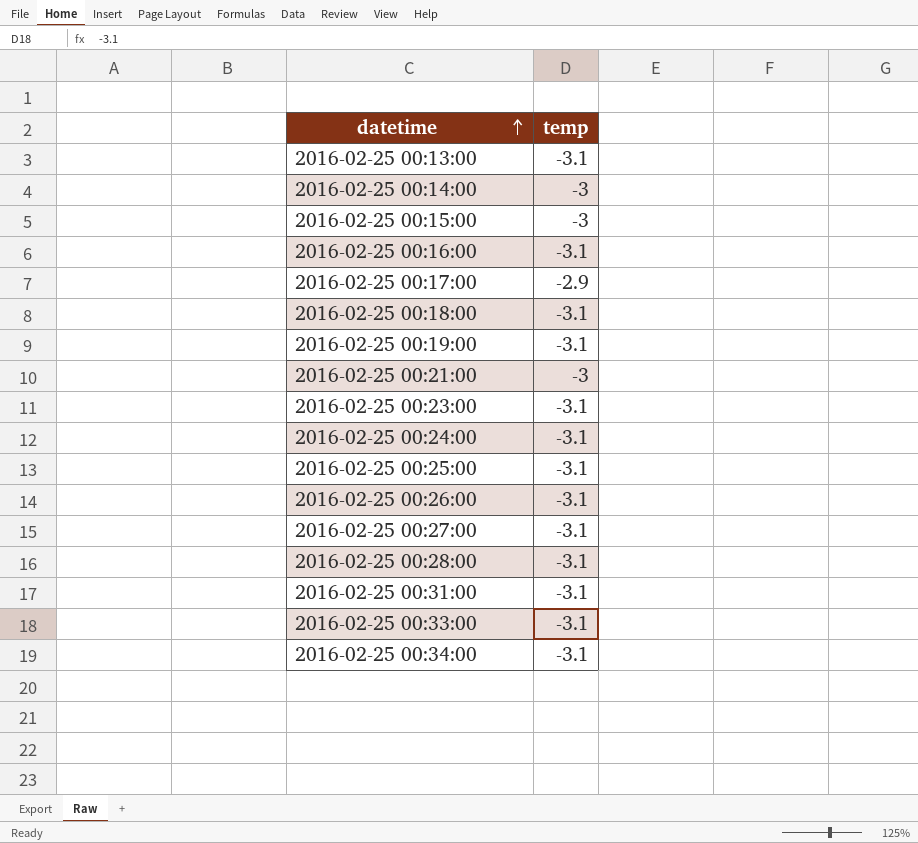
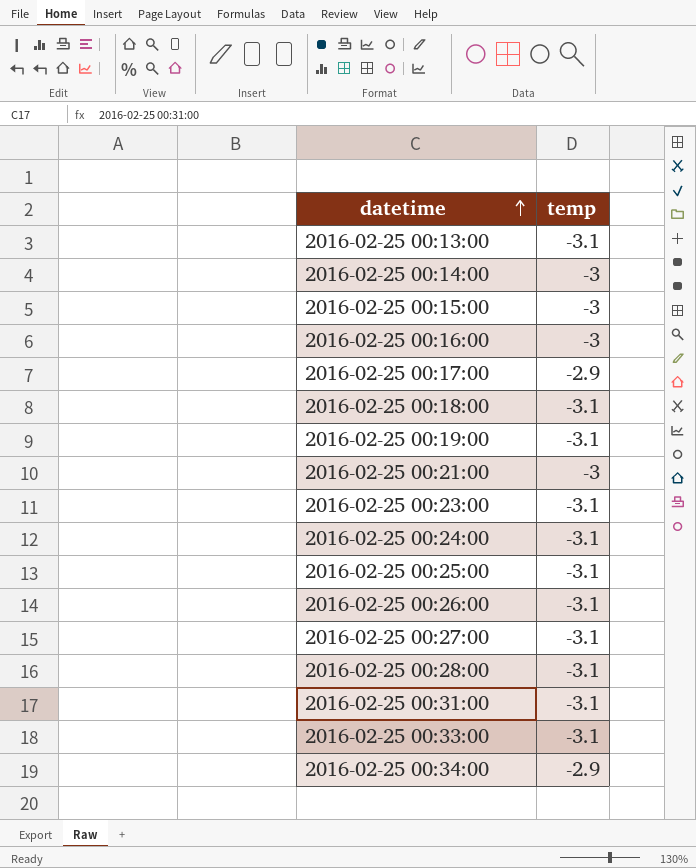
2016-02-25 00:16:00 | temp: -3.1 -> -3
2016-02-25 00:34:00 | temp: -3.1 -> -2.9

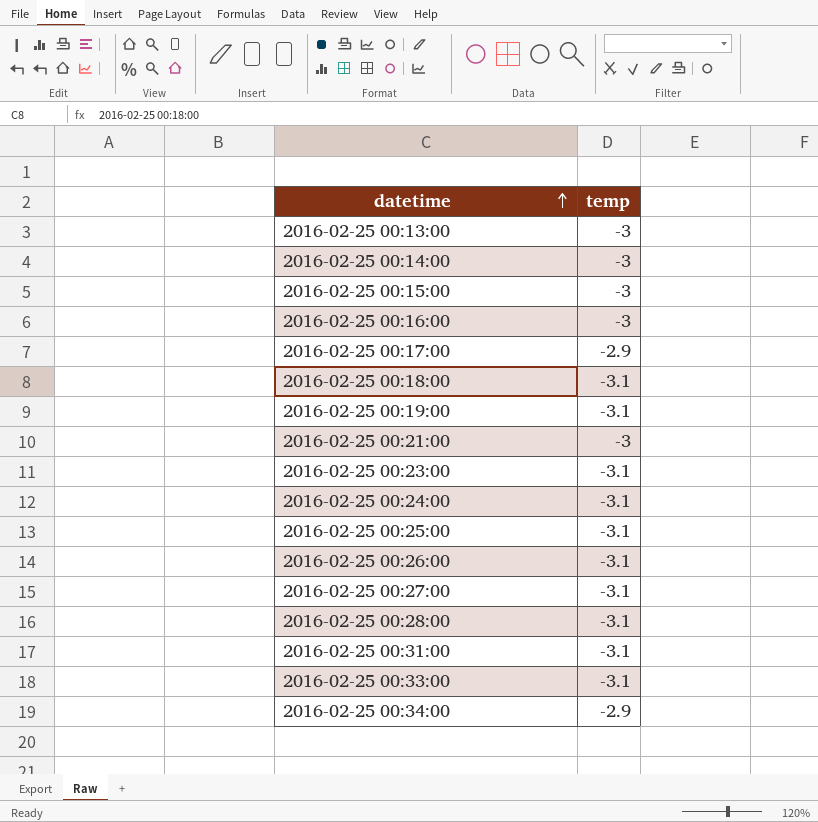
2016-02-25 00:13:00 | temp: -3.1 -> -3

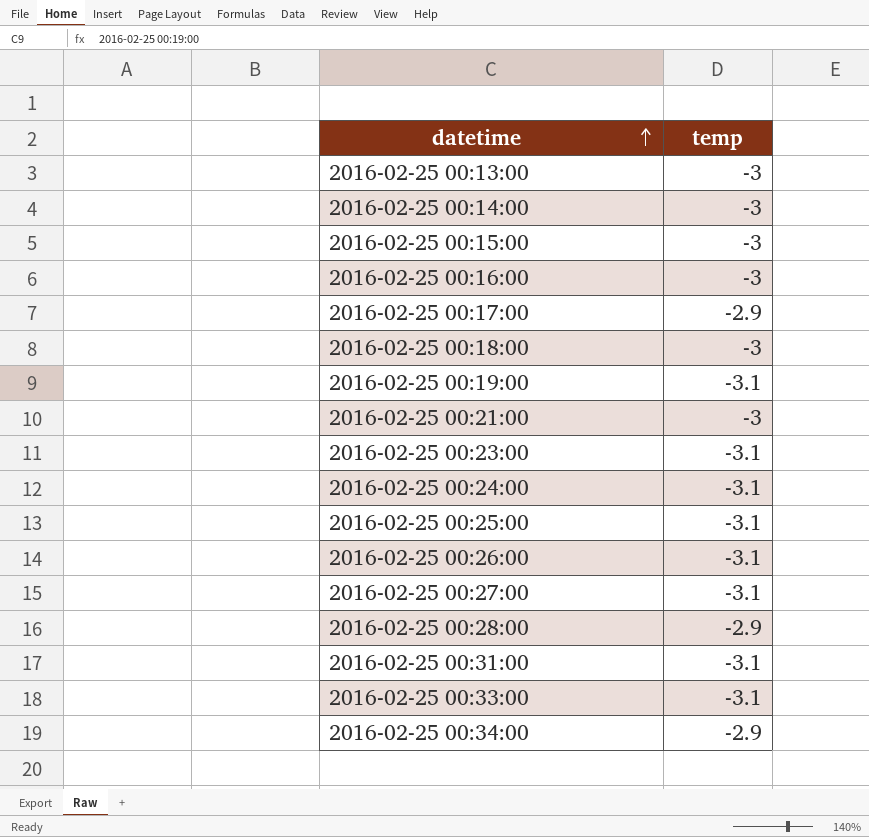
2016-02-25 00:18:00 | temp: -3.1 -> -3
2016-02-25 00:28:00 | temp: -3.1 -> -2.9

